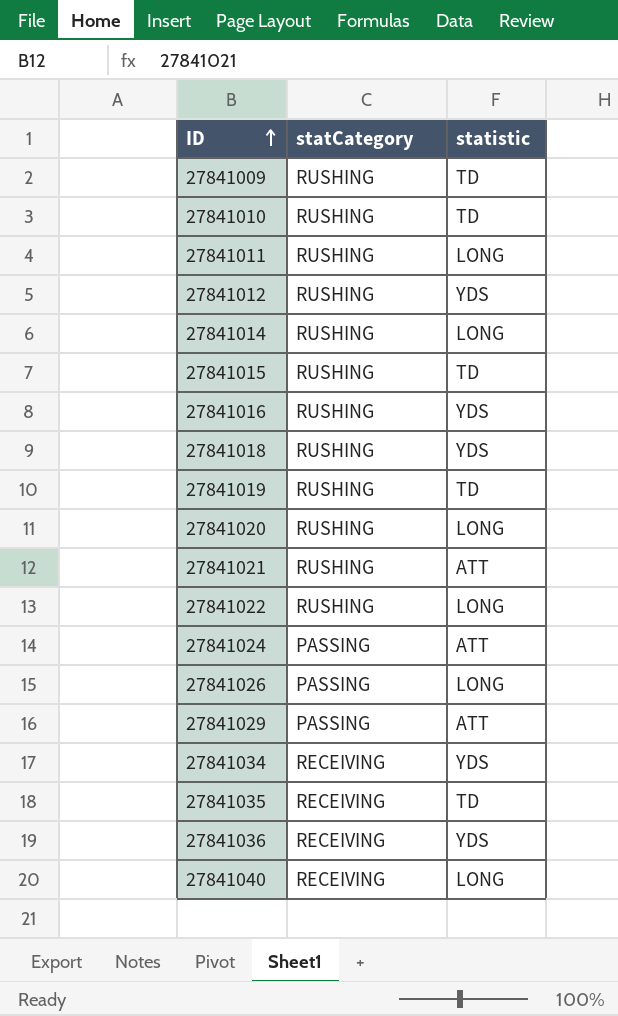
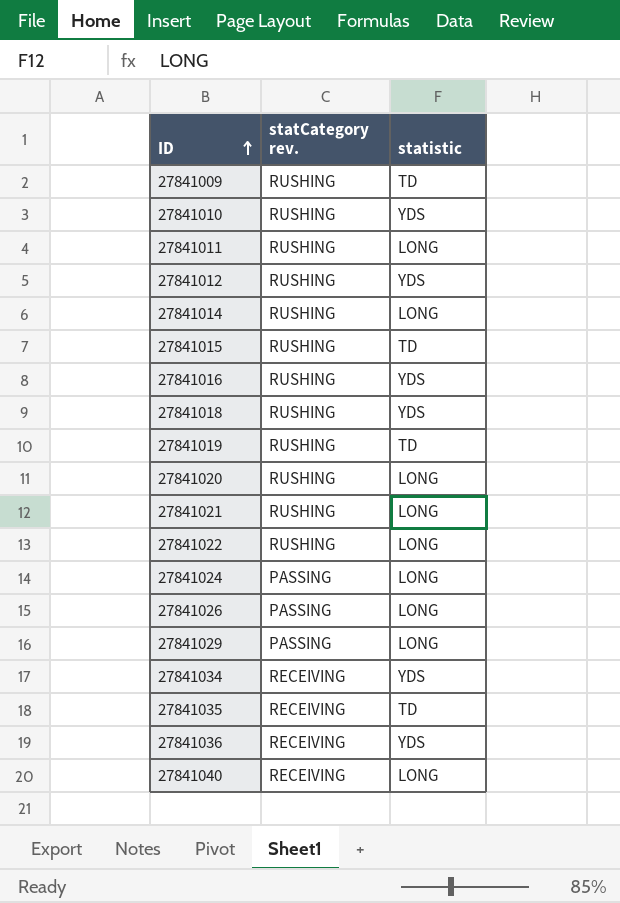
column name: statCategory -> statCategory rev.
27841010 | statistic: TD -> YDS
27841021 | statistic: ATT -> LONG
27841024 | statistic: ATT -> LONG
27841029 | statistic: ATT -> LONG

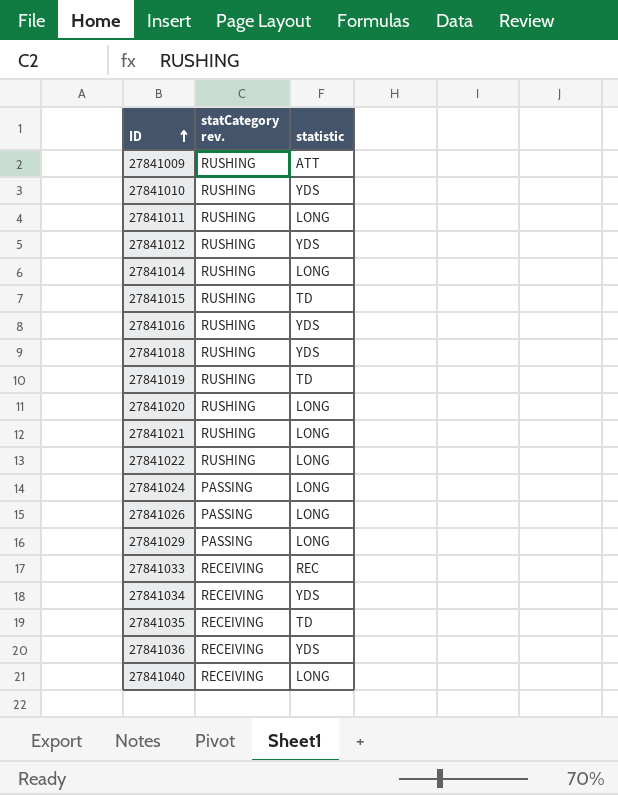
27841009 | statistic: TD -> ATT
row 27841033: none -> RECEIVING | REC

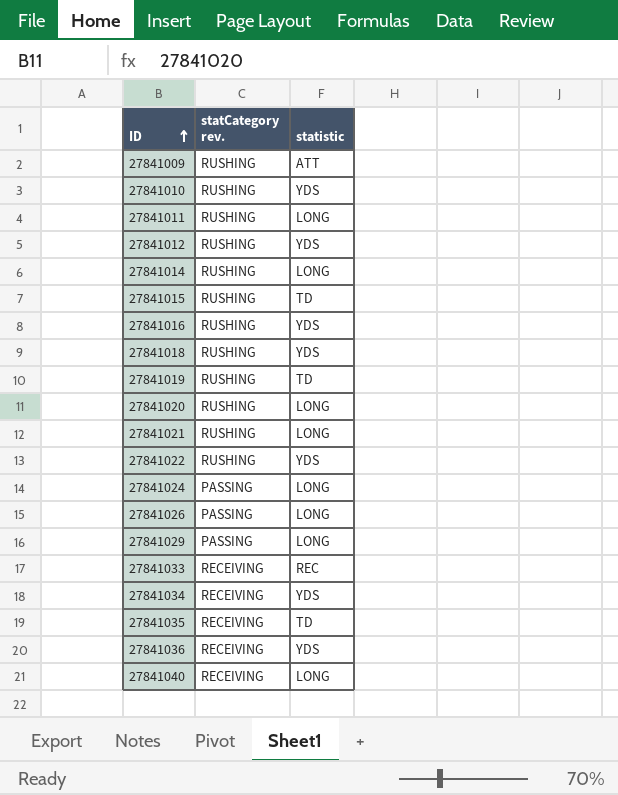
27841022 | statistic: LONG -> YDS

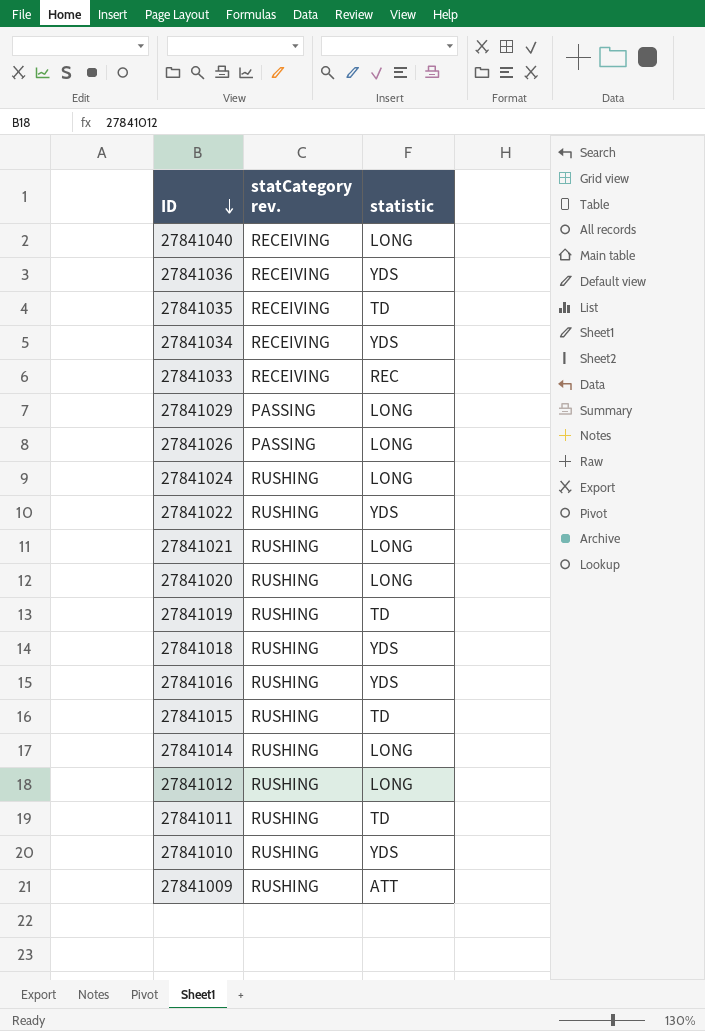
row order: ID ascending -> ID descending
27841024 | statCategory rev.: PASSING -> RUSHING
27841012 | statistic: YDS -> LONG
27841011 | statistic: LONG -> TD

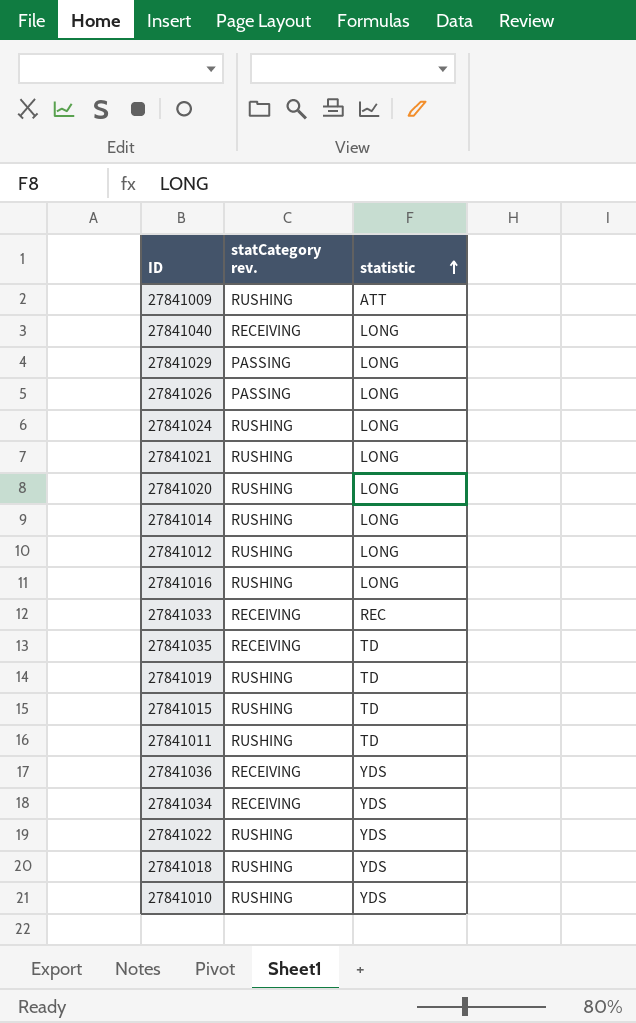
row order: ID descending -> statistic ascending
27841016 | statistic: YDS -> LONG

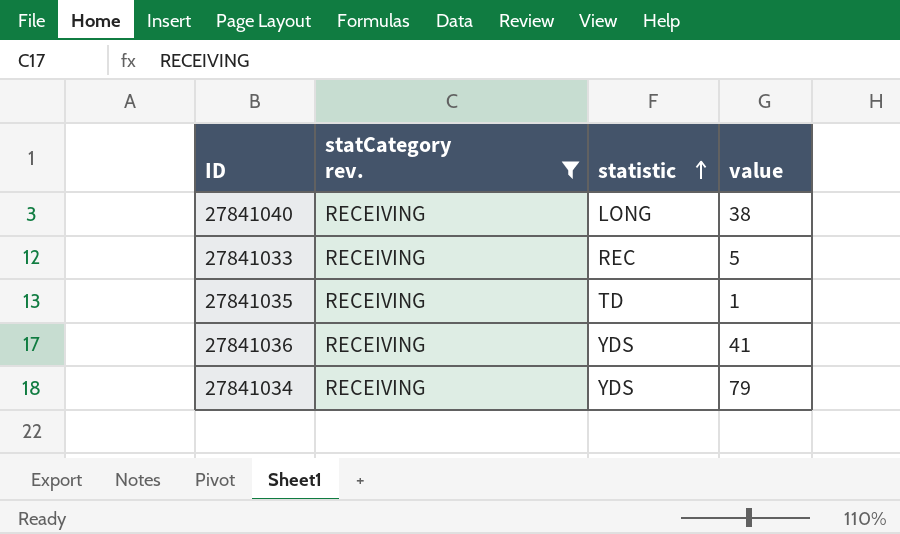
filter: none -> statCategory rev. = RECEIVING
column value | position: none -> 4

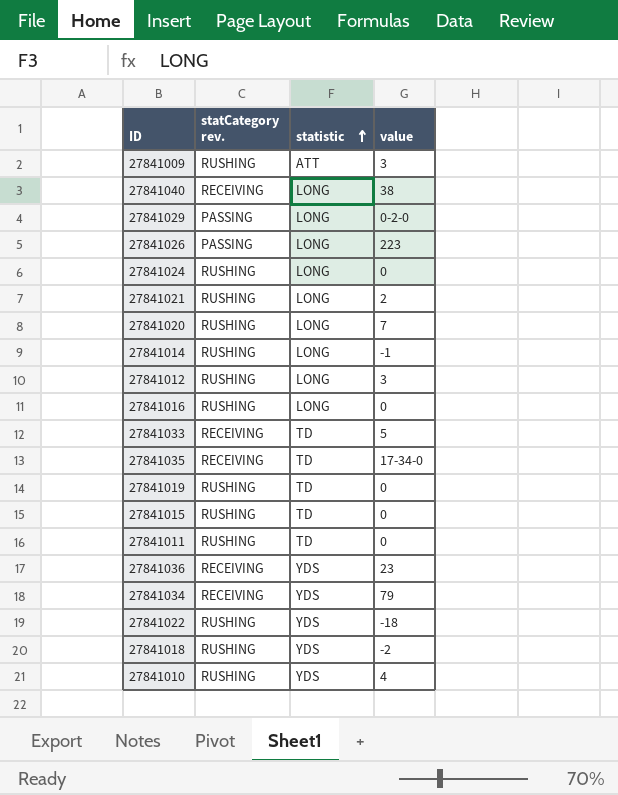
filter: statCategory rev. = RECEIVING -> none
27841033 | statistic: REC -> TD
27841035 | value: 1 -> 17-34-0
27841036 | value: 41 -> 23

